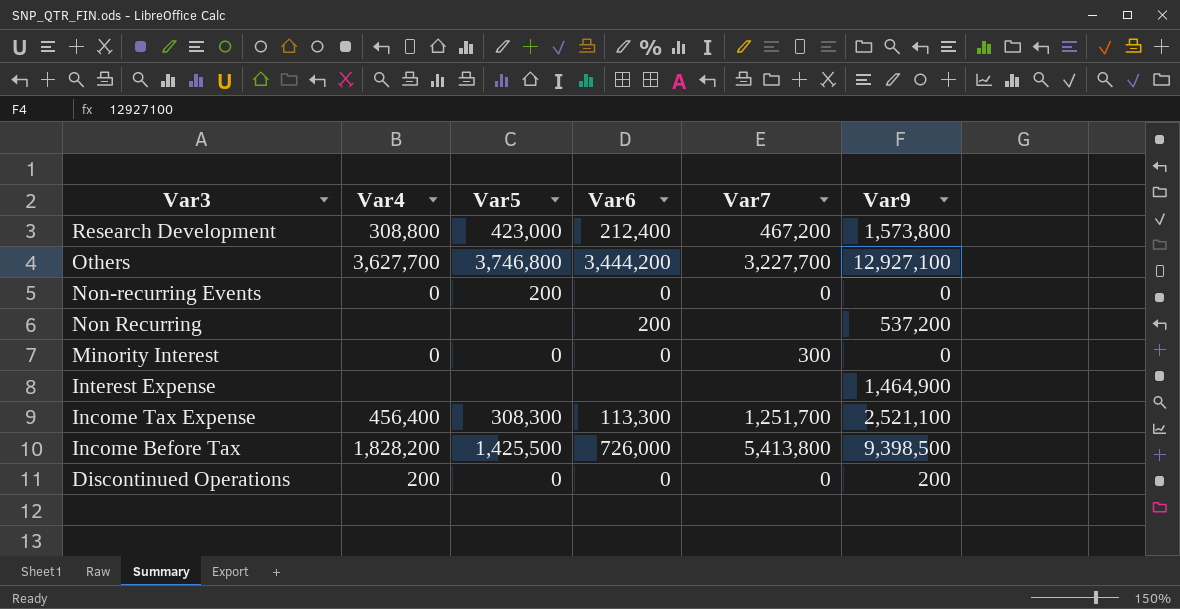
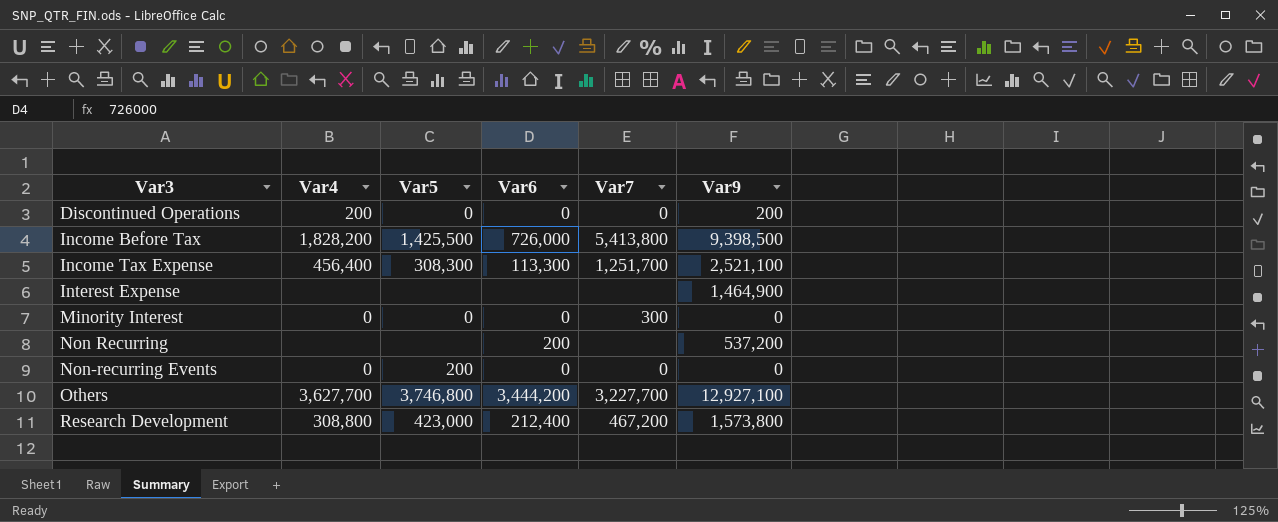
row order: Var3 descending -> Var3 ascending

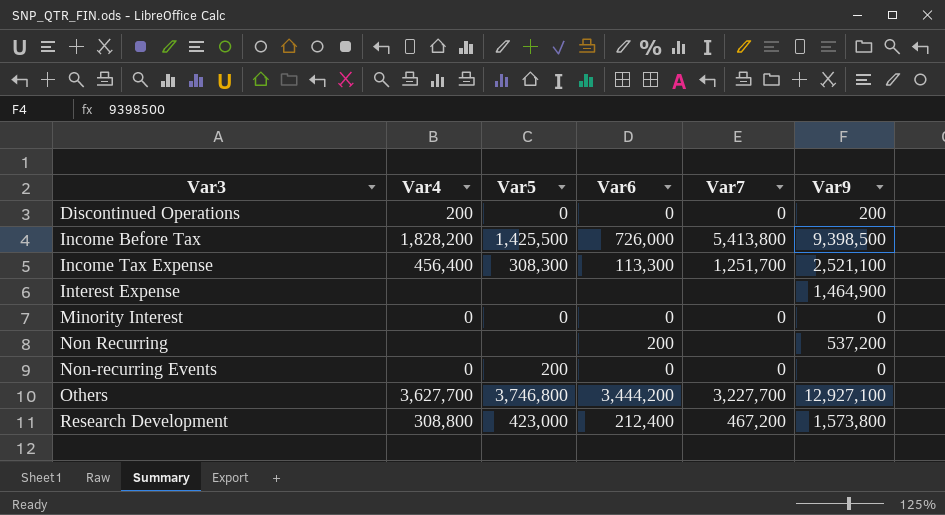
Minority Interest | Var7: 300 -> 0

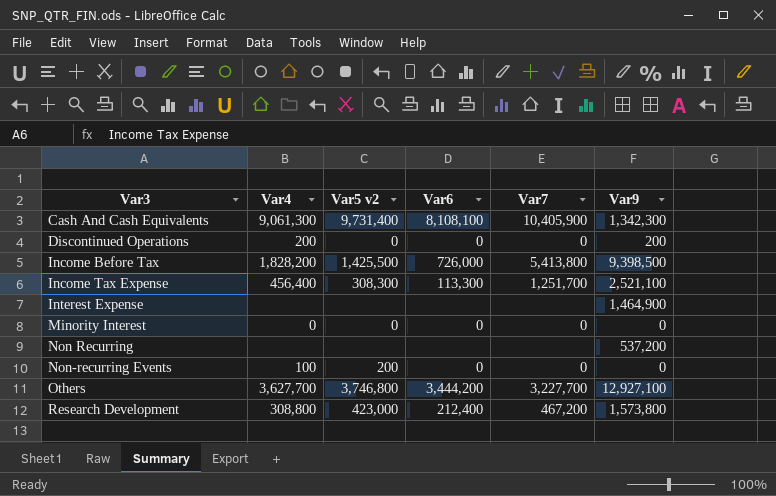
column name: Var5 -> Var5 v2
row Cash And Cash Equivalents: none -> 9,061,300 | 9,731,400 | 8,108,100 | 10,405,900 | 1,342,300
Non Recurring | Var6: 200 -> none
Non-recurring Events | Var4: 0 -> 100

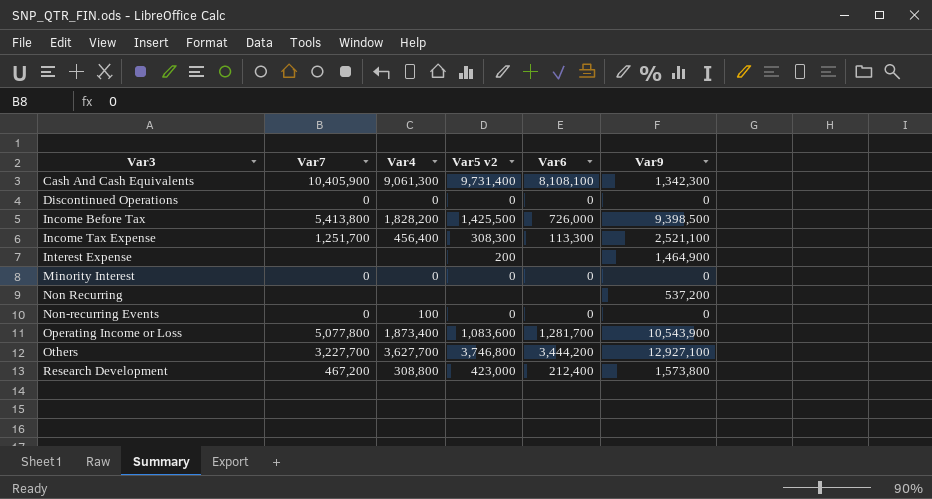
column Var7 | position: 5 -> 2
Discontinued Operations | Var4: 200 -> 0
Discontinued Operations | Var9: 200 -> 0
Interest Expense | Var5 v2: none -> 200
Non-recurring Events | Var5 v2: 200 -> 0
row Operating Income or Loss: none -> 5,077,800 | 1,873,400 | 1,083,600 | 1,281,700 | 10,543,900

